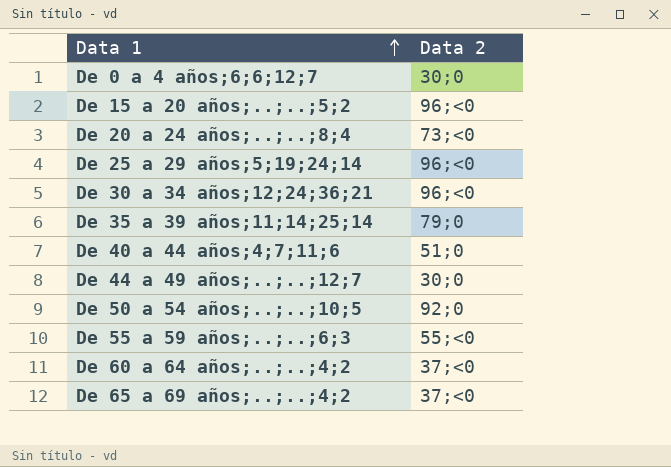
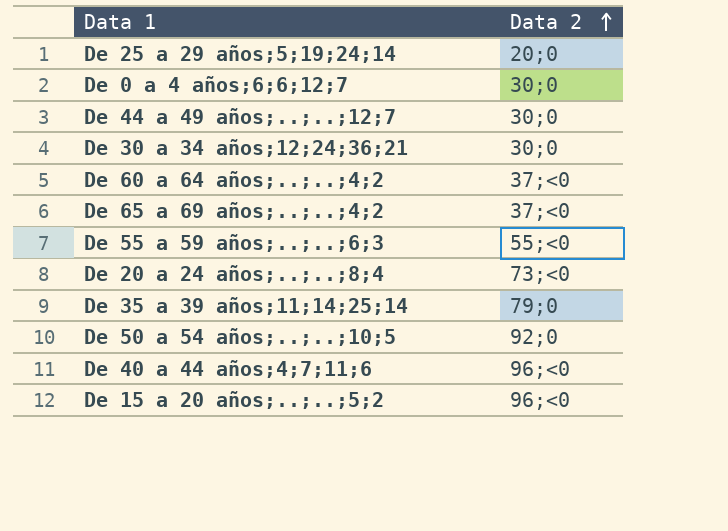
row order: Data 1 ascending -> Data 2 ascending
De 25 a 29 años;5;19;24;14 | Data 2: 96;<0 -> 20;0
De 30 a 34 años;12;24;36;21 | Data 2: 96;<0 -> 30;0
De 40 a 44 años;4;7;11;6 | Data 2: 51;0 -> 96;<0

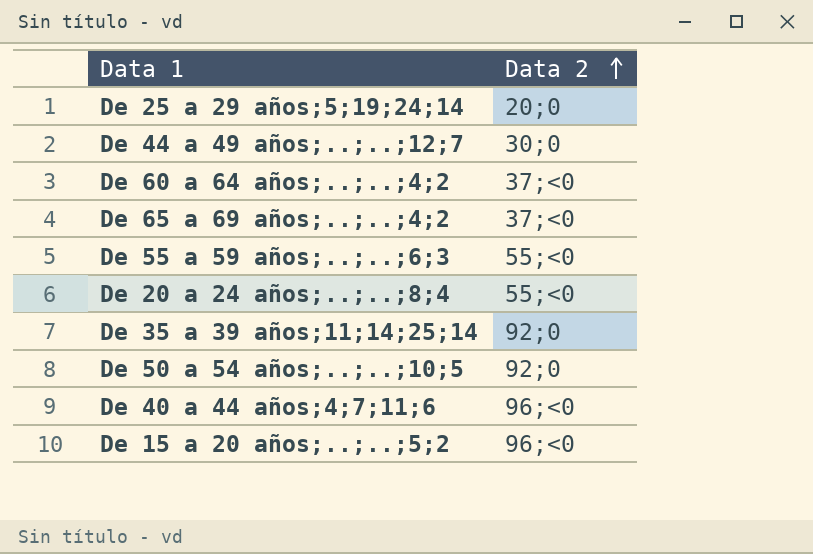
row De 0 a 4 años;6;6;12;7: 30;0 -> none
row De 30 a 34 años;12;24;36;21: 30;0 -> none
De 20 a 24 años;..;..;8;4 | Data 2: 73;<0 -> 55;<0
De 35 a 39 años;11;14;25;14 | Data 2: 79;0 -> 92;0

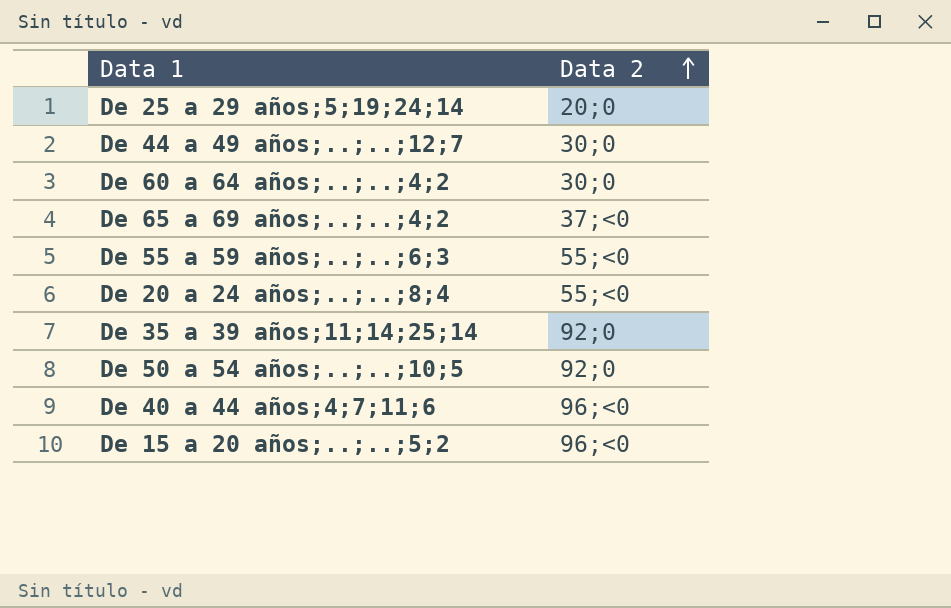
De 60 a 64 años;..;..;4;2 | Data 2: 37;<0 -> 30;0

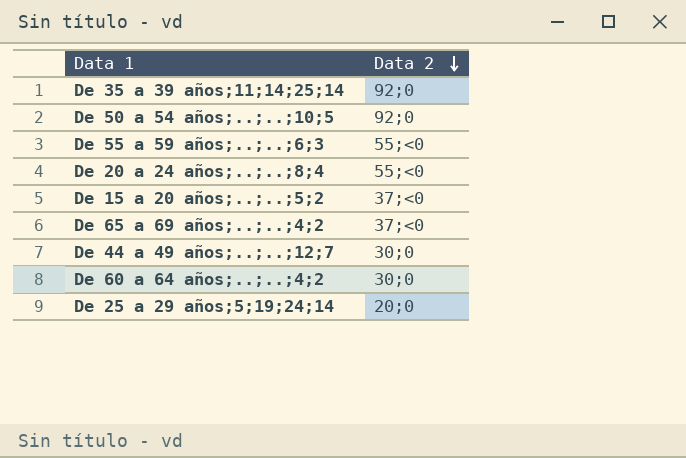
row order: Data 2 ascending -> Data 2 descending
row De 40 a 44 años;4;7;11;6: 96;<0 -> none
De 15 a 20 años;..;..;5;2 | Data 2: 96;<0 -> 37;<0

